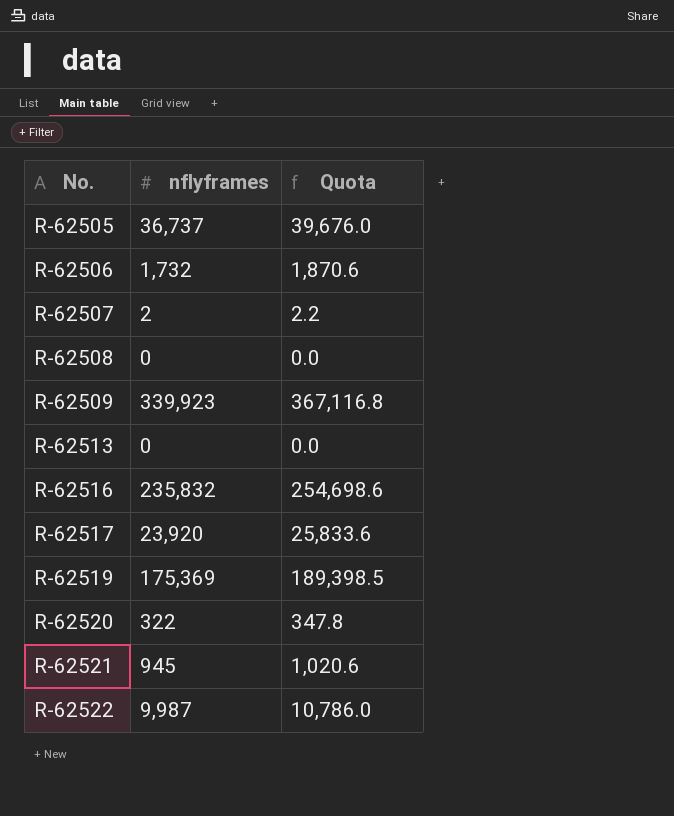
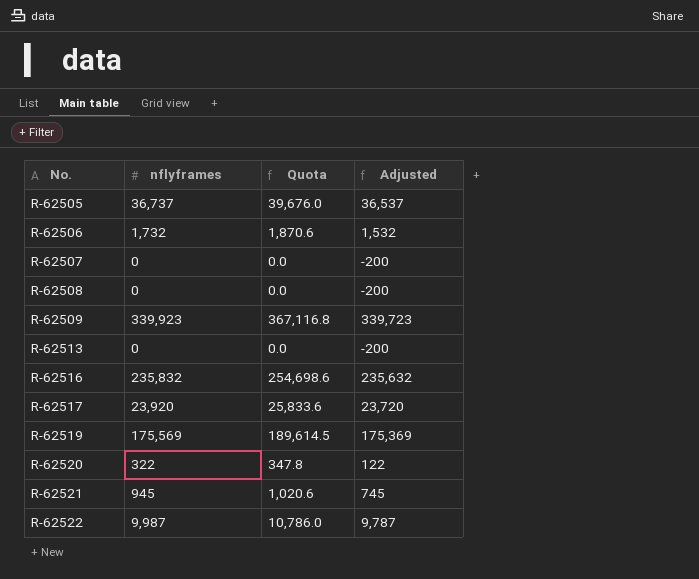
column Adjusted | formula: none -> [nflyframes] - 200
R-62507 | nflyframes: 2 -> 0
R-62507 | Quota: 2.2 -> 0.0
R-62519 | nflyframes: 175,369 -> 175,569
R-62519 | Quota: 189,398.5 -> 189,614.5

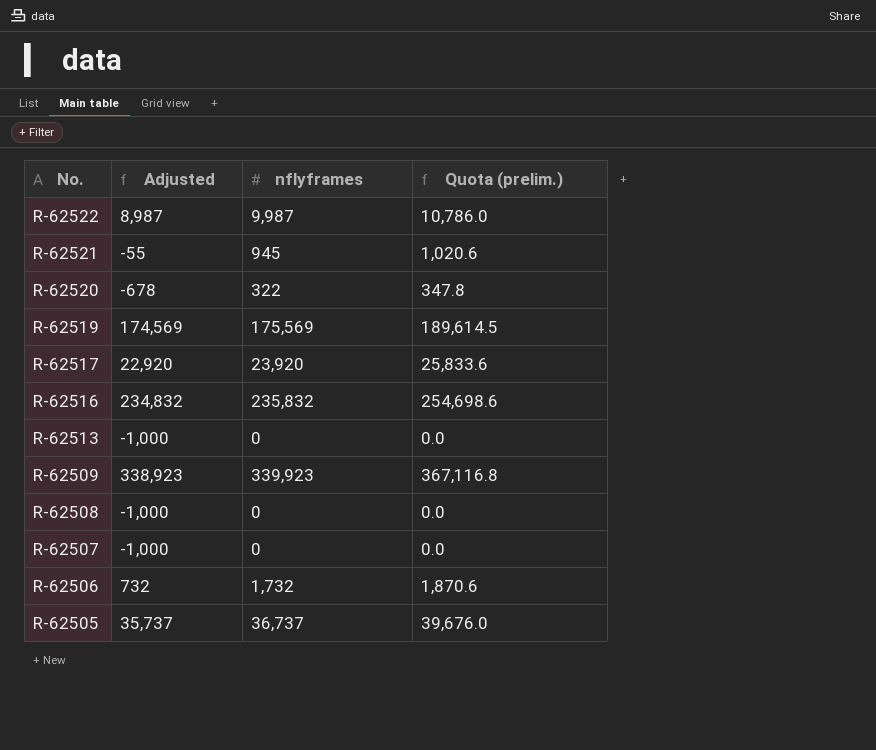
row order: No. ascending -> No. descending
column Adjusted | formula: [nflyframes] - 200 -> [nflyframes] - 1000
column Adjusted | position: 4 -> 2
column name: Quota -> Quota (prelim.)

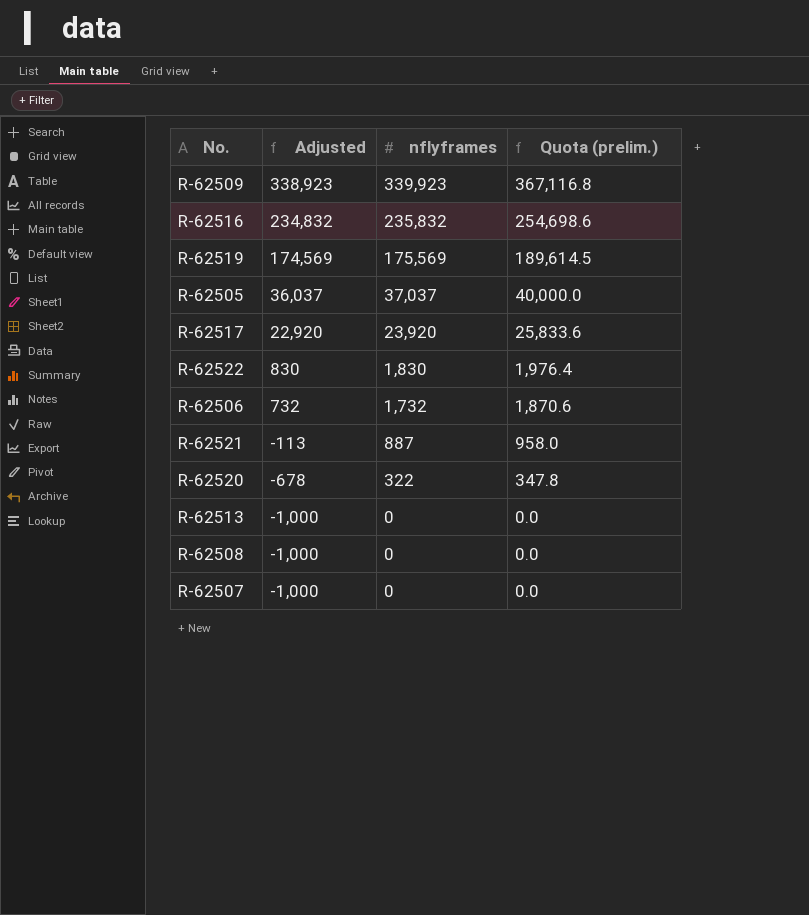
row order: No. descending -> Adjusted descending
R-62505 | Adjusted: 35,737 -> 36,037
R-62505 | nflyframes: 36,737 -> 37,037
R-62505 | Quota (prelim.): 39,676.0 -> 40,000.0
R-62522 | Adjusted: 8,987 -> 830
R-62522 | nflyframes: 9,987 -> 1,830
R-62522 | Quota (prelim.): 10,786.0 -> 1,976.4
R-62521 | Adjusted: -55 -> -113
R-62521 | nflyframes: 945 -> 887
R-62521 | Quota (prelim.): 1,020.6 -> 958.0

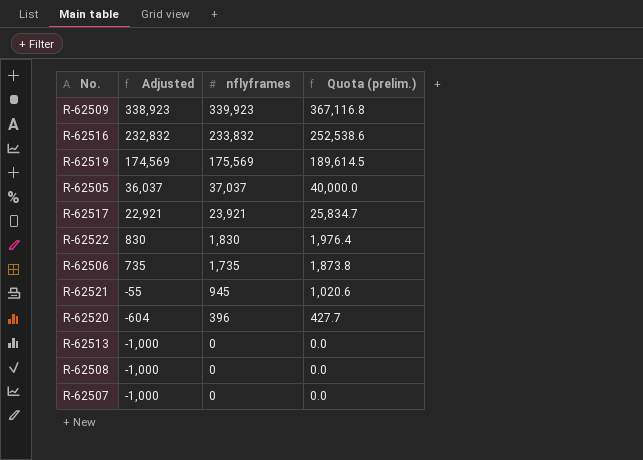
R-62516 | Adjusted: 234,832 -> 232,832
R-62516 | nflyframes: 235,832 -> 233,832
R-62516 | Quota (prelim.): 254,698.6 -> 252,538.6
R-62517 | Adjusted: 22,920 -> 22,921
R-62517 | nflyframes: 23,920 -> 23,921
R-62517 | Quota (prelim.): 25,833.6 -> 25,834.7
R-62506 | Adjusted: 732 -> 735
R-62506 | nflyframes: 1,732 -> 1,735
R-62506 | Quota (prelim.): 1,870.6 -> 1,873.8
R-62521 | Adjusted: -113 -> -55
R-62521 | nflyframes: 887 -> 945
R-62521 | Quota (prelim.): 958.0 -> 1,020.6
R-62520 | Adjusted: -678 -> -604
R-62520 | nflyframes: 322 -> 396
R-62520 | Quota (prelim.): 347.8 -> 427.7

